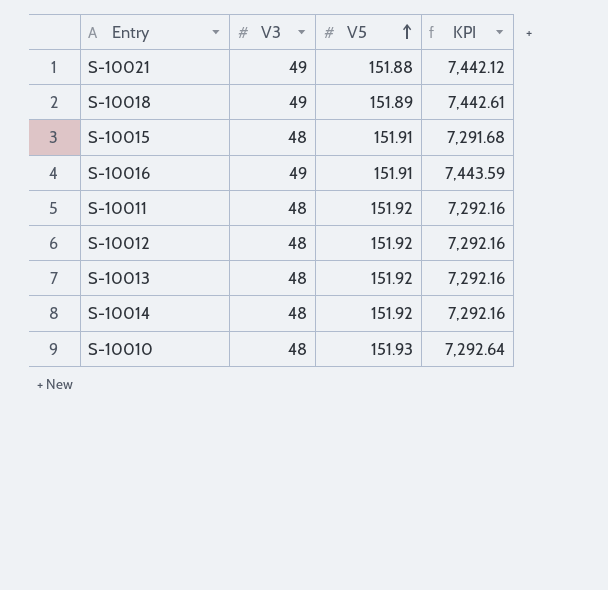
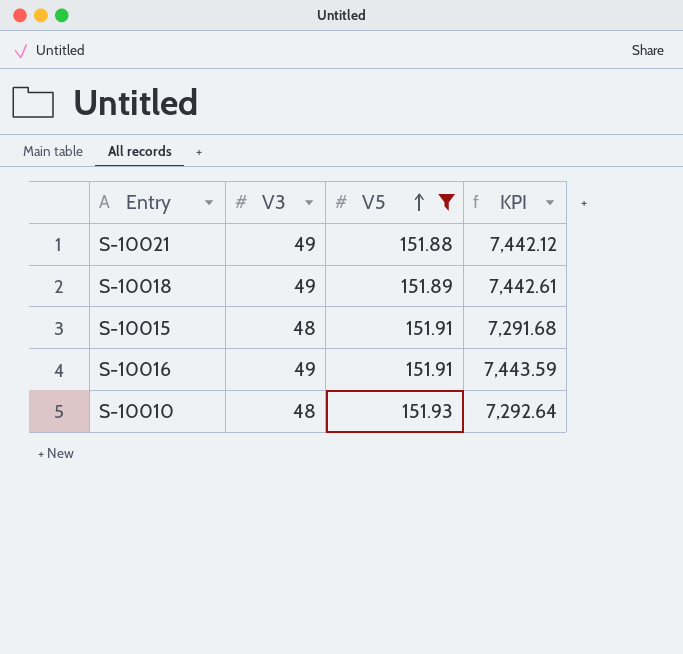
filter: none -> V5 != 151.92

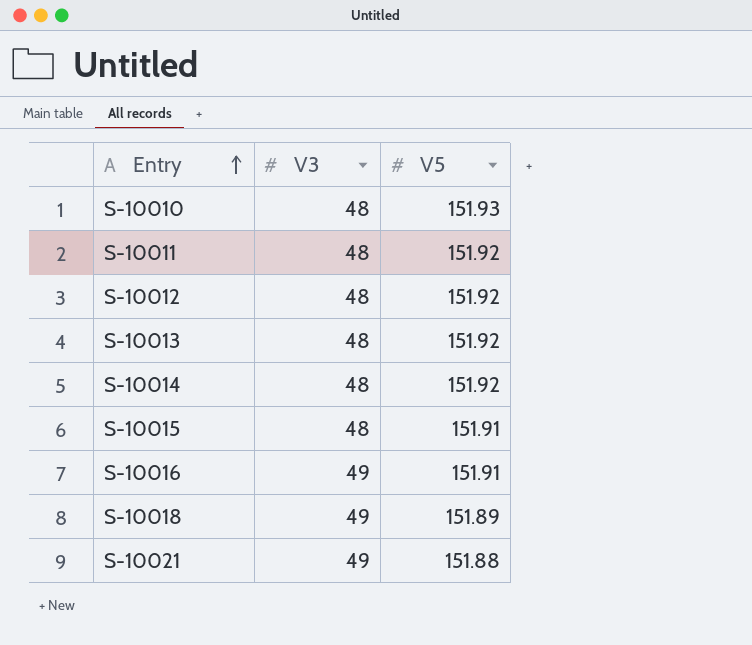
filter: V5 != 151.92 -> none
row order: V5 ascending -> Entry ascending
column KPI | formula: [V3] * [V5] -> none

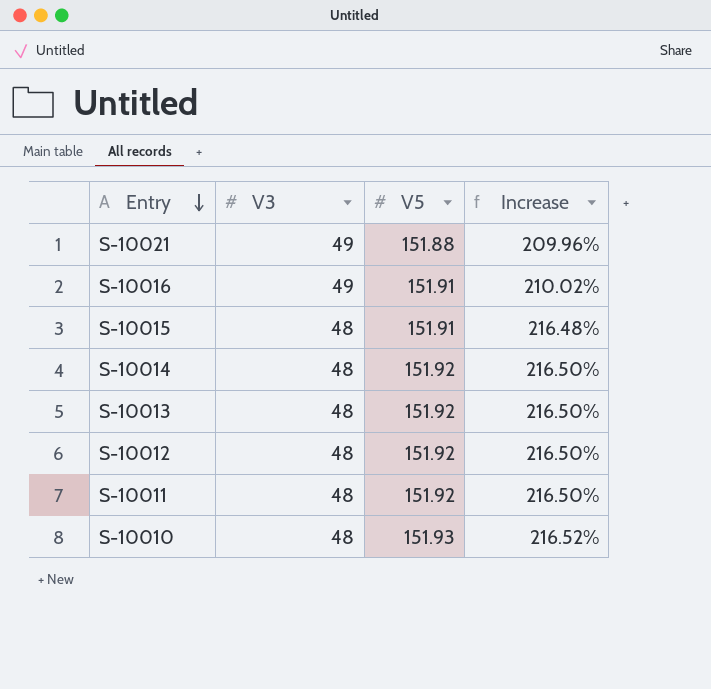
row order: Entry ascending -> Entry descending
column Increase | formula: none -> ([V5] - [V3]) / [V3]
row S-10018: 49 | 151.89 -> none

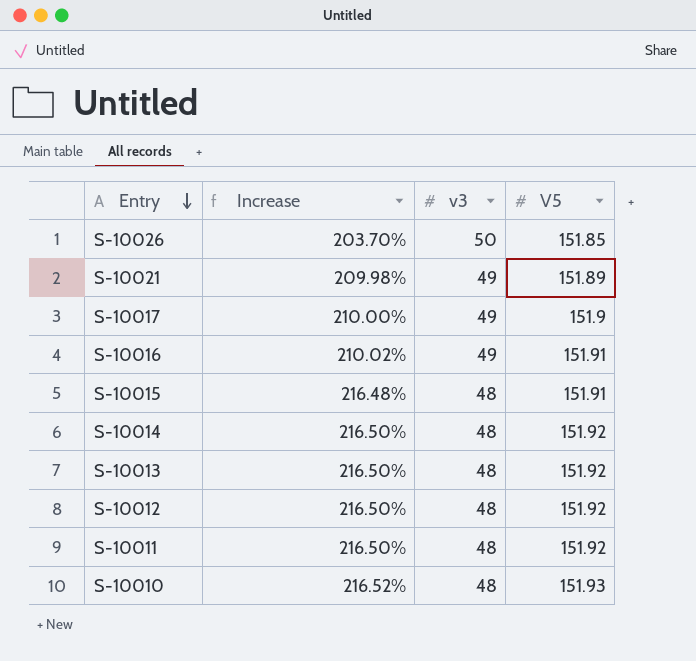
column Increase | position: 4 -> 2
column name: V3 -> v3
row S-10026: none -> 203.70% | 50 | 151.85
S-10021 | Increase: 209.96% -> 209.98%
S-10021 | V5: 151.88 -> 151.89
row S-10017: none -> 210.00% | 49 | 151.9

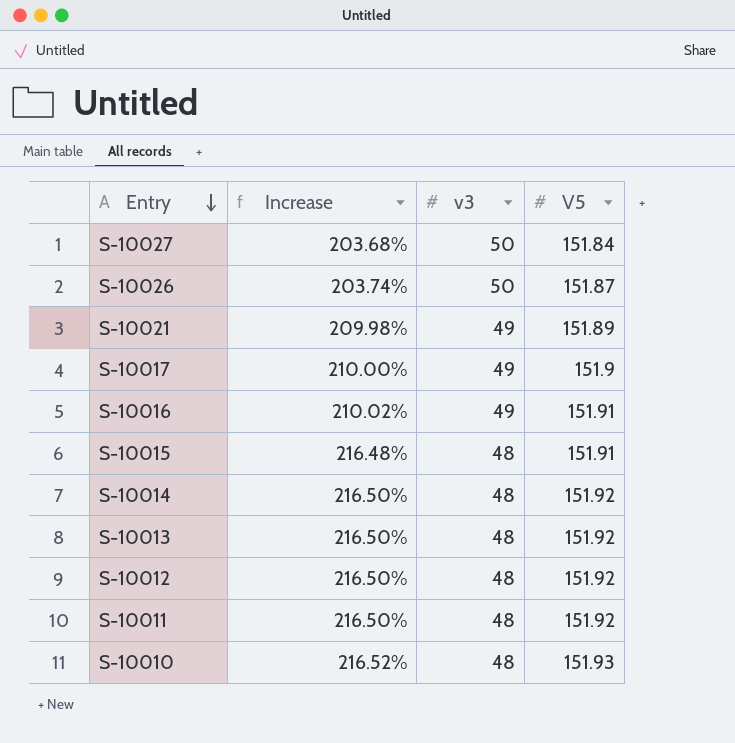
row S-10027: none -> 203.68% | 50 | 151.84
S-10026 | Increase: 203.70% -> 203.74%
S-10026 | V5: 151.85 -> 151.87

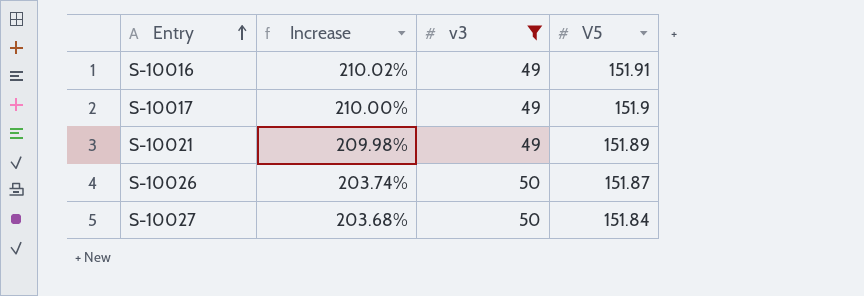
filter: none -> v3 != 48
row order: Entry descending -> Entry ascending

